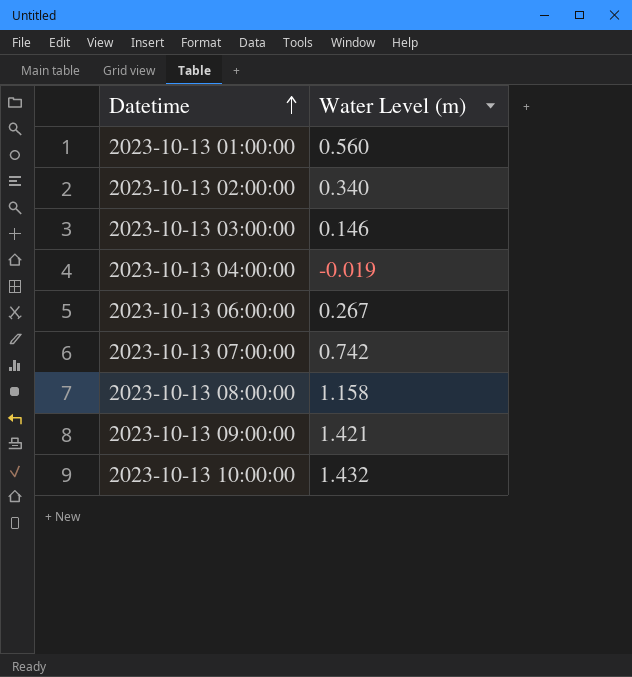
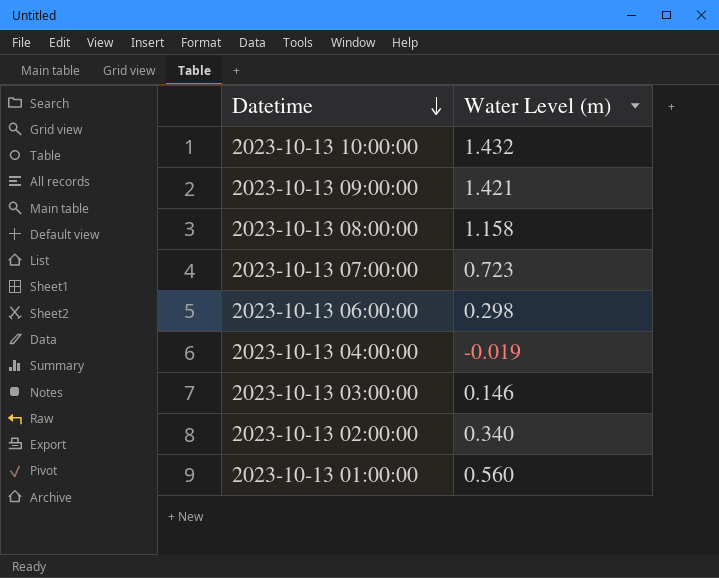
row order: Datetime ascending -> Datetime descending
2023-10-13 07:00:00 | Water Level (m): 0.742 -> 0.723
2023-10-13 06:00:00 | Water Level (m): 0.267 -> 0.298

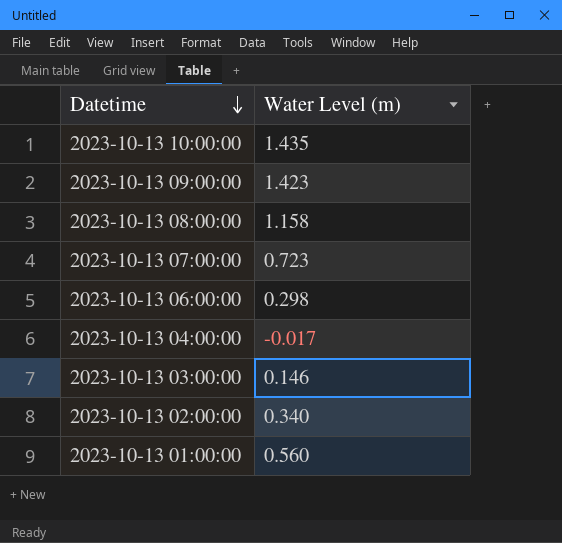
2023-10-13 10:00:00 | Water Level (m): 1.432 -> 1.435
2023-10-13 09:00:00 | Water Level (m): 1.421 -> 1.423
2023-10-13 04:00:00 | Water Level (m): -0.019 -> -0.017

